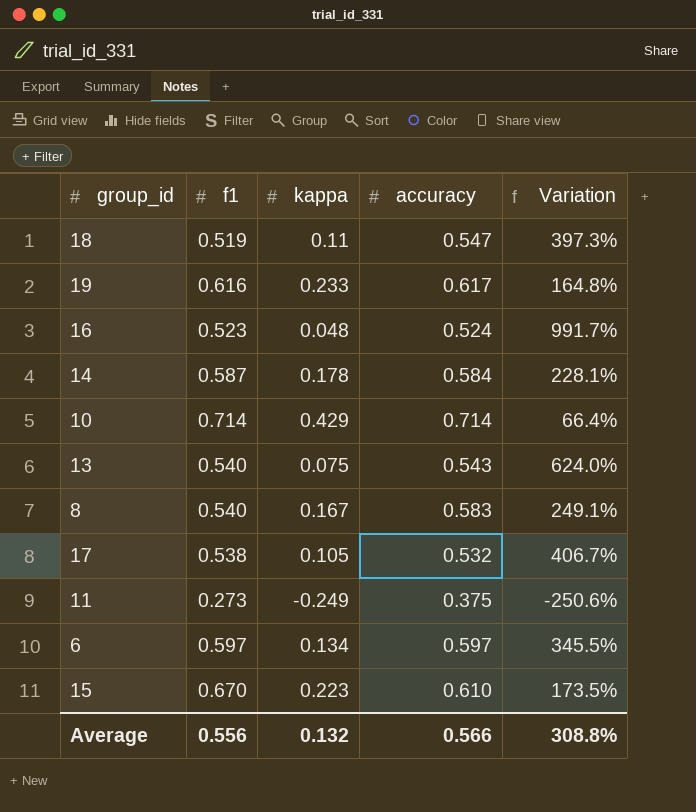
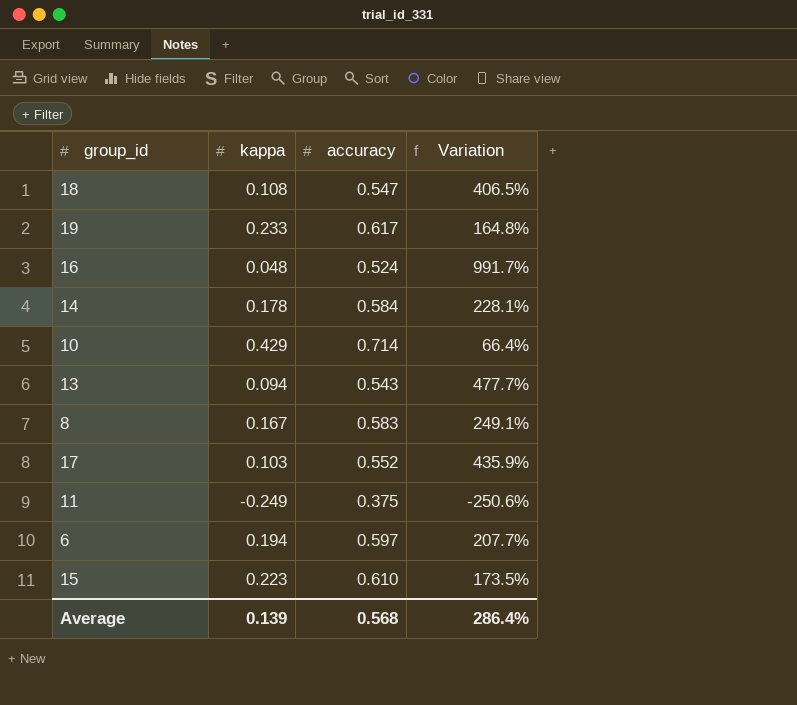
column f1 | position: 2 -> none
18 | kappa: 0.11 -> 0.108
18 | Variation: 397.3% -> 406.5%
13 | kappa: 0.075 -> 0.094
13 | Variation: 624.0% -> 477.7%
17 | kappa: 0.105 -> 0.103
17 | accuracy: 0.532 -> 0.552
17 | Variation: 406.7% -> 435.9%
6 | kappa: 0.134 -> 0.194
6 | Variation: 345.5% -> 207.7%
Average | kappa: 0.132 -> 0.139
Average | accuracy: 0.566 -> 0.568
Average | Variation: 308.8% -> 286.4%

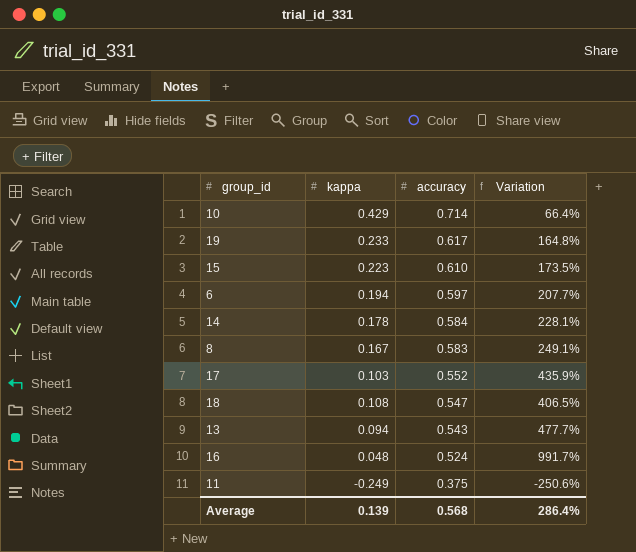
row order: none -> accuracy descending

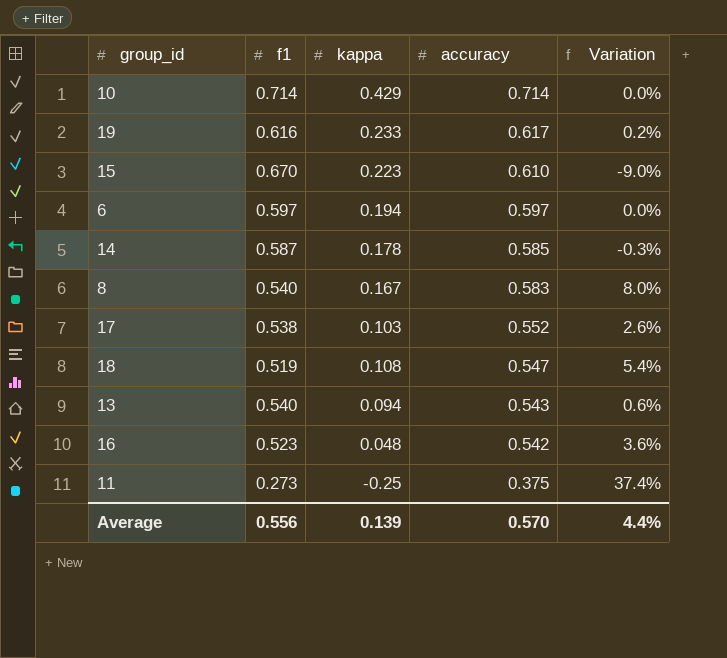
column f1 | position: none -> 2
column Variation | formula: ([accuracy] - [kappa]) / [kappa] -> ([accuracy] - [f1]) / [f1]
14 | accuracy: 0.584 -> 0.585
16 | accuracy: 0.524 -> 0.542
11 | kappa: -0.249 -> -0.25
Average | accuracy: 0.568 -> 0.570
Average | Variation: 286.4% -> 4.4%

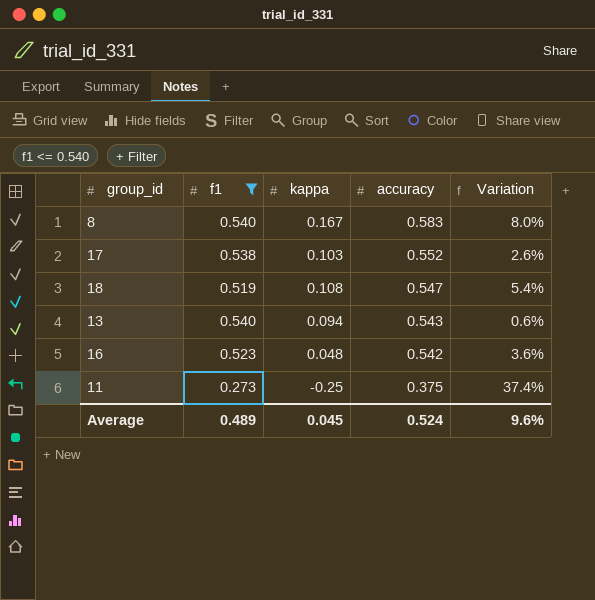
filter: none -> f1 <= 0.540
Average | f1: 0.556 -> 0.489
Average | kappa: 0.139 -> 0.045
Average | accuracy: 0.570 -> 0.524
Average | Variation: 4.4% -> 9.6%

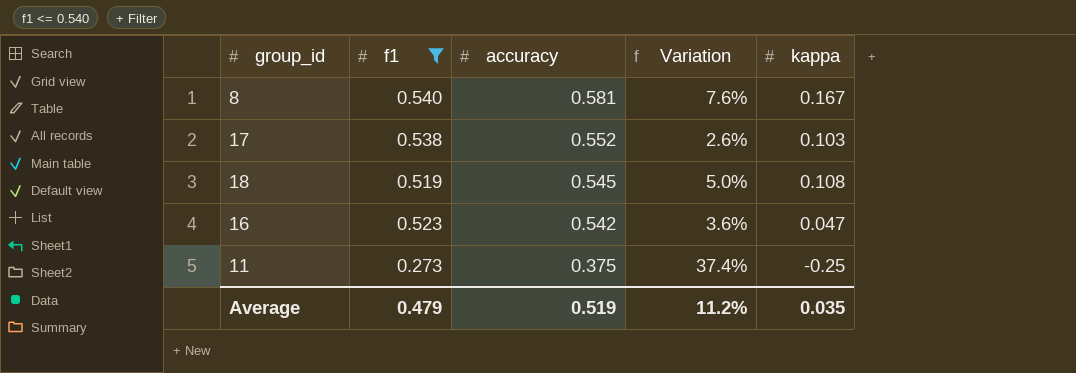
column kappa | position: 3 -> 5
row 13: 0.540 | 0.094 | 0.543 | 0.6% -> none
8 | accuracy: 0.583 -> 0.581
8 | Variation: 8.0% -> 7.6%
18 | accuracy: 0.547 -> 0.545
18 | Variation: 5.4% -> 5.0%
16 | kappa: 0.048 -> 0.047
Average | f1: 0.489 -> 0.479
Average | accuracy: 0.524 -> 0.519
Average | Variation: 9.6% -> 11.2%
Average | kappa: 0.045 -> 0.035

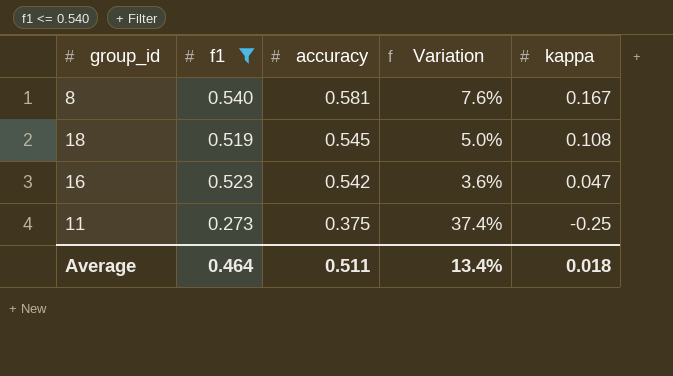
row 17: 0.538 | 0.552 | 2.6% | 0.103 -> none
Average | f1: 0.479 -> 0.464
Average | accuracy: 0.519 -> 0.511
Average | Variation: 11.2% -> 13.4%
Average | kappa: 0.035 -> 0.018

